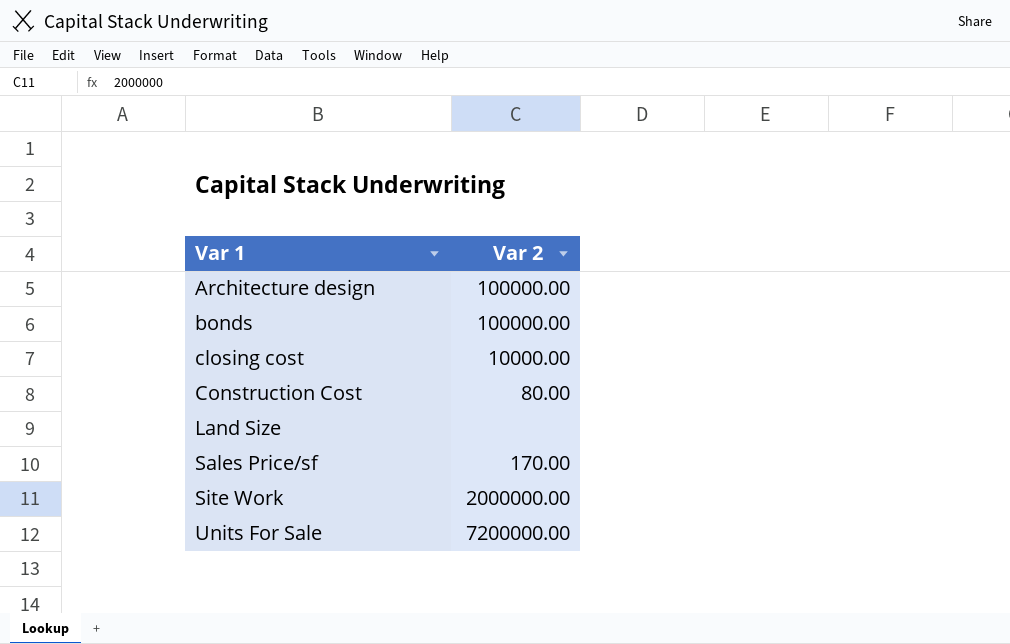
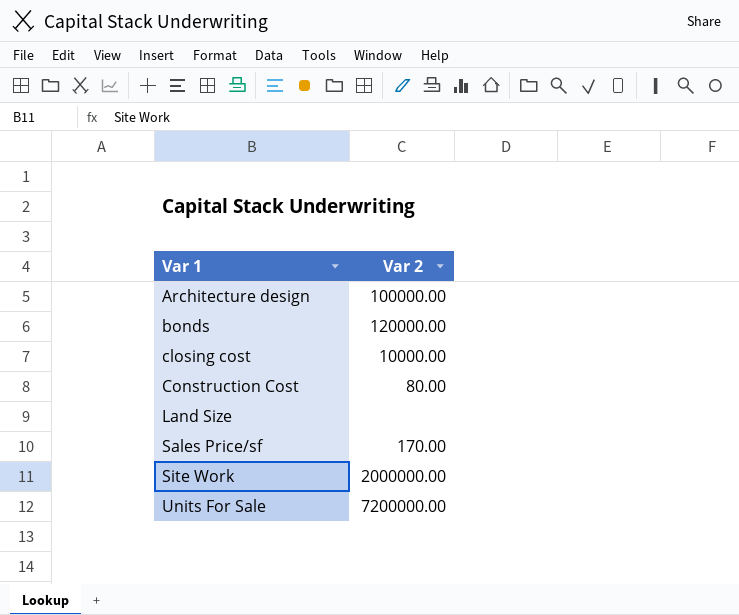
bonds | Var 2: 100000.00 -> 120000.00

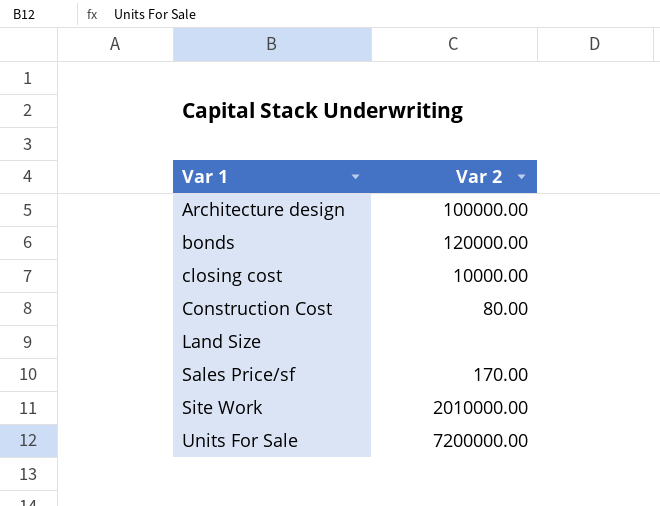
Site Work | Var 2: 2000000.00 -> 2010000.00

